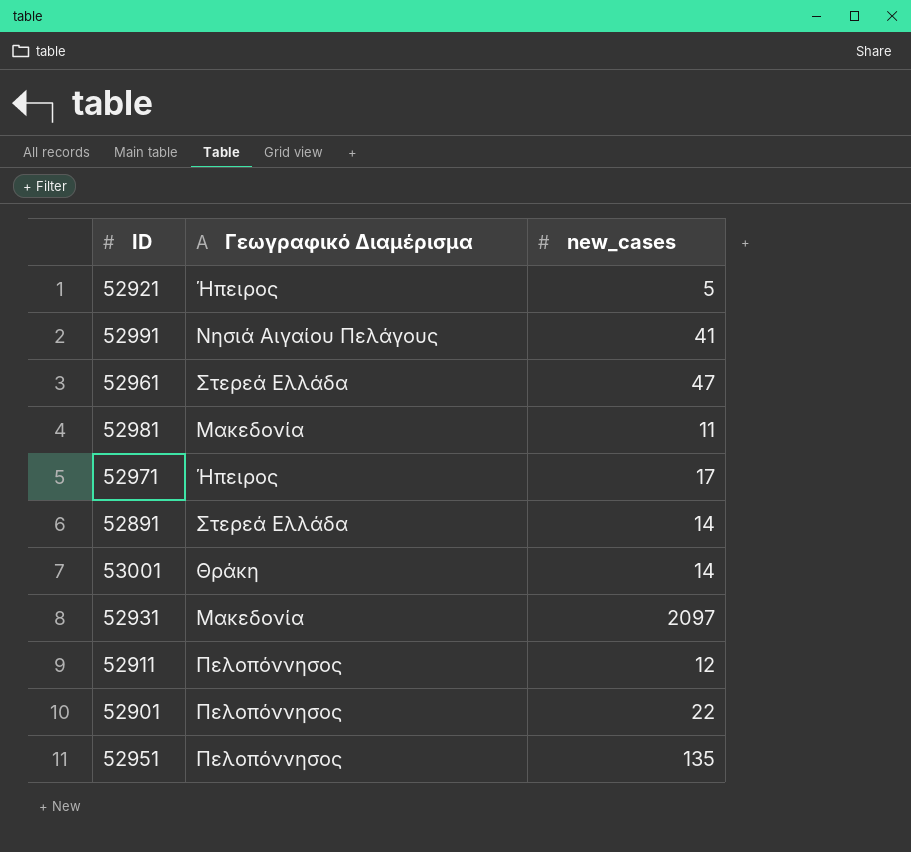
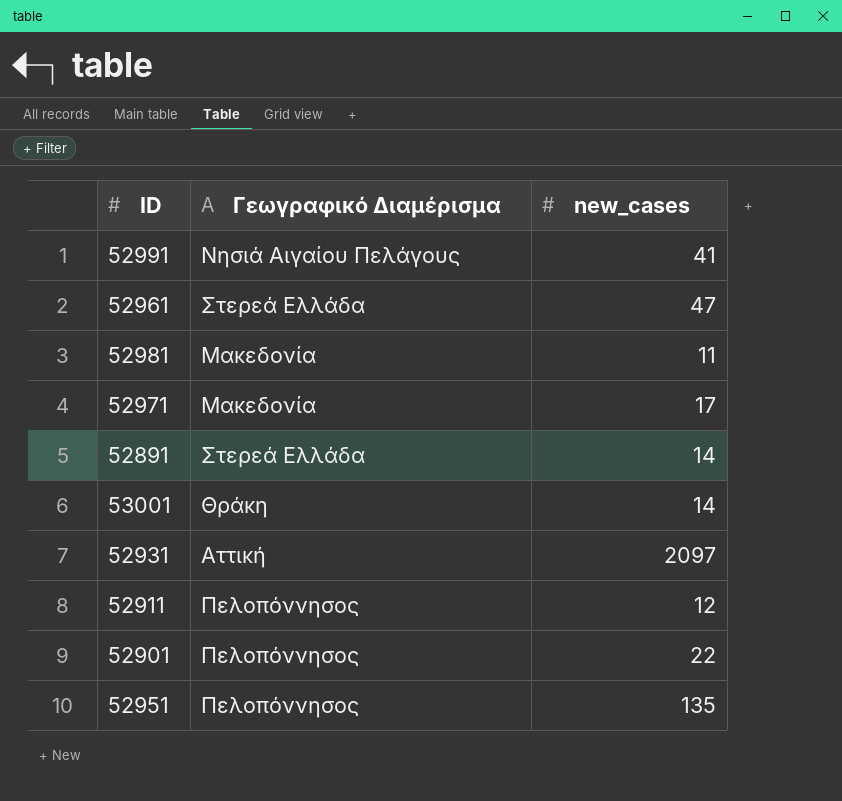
row 52921: Ήπειρος | 5 -> none
52971 | Γεωγραφικό Διαμέρισμα: Ήπειρος -> Μακεδονία
52931 | Γεωγραφικό Διαμέρισμα: Μακεδονία -> Αττική

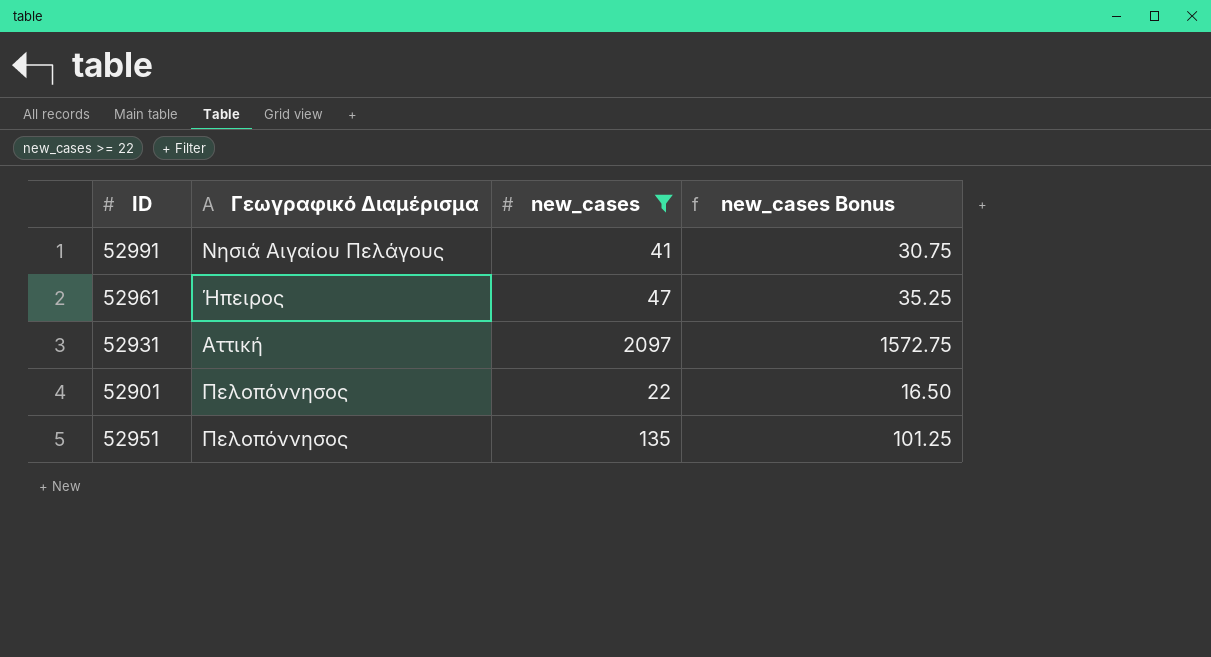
filter: none -> new_cases >= 22
column new_cases Bonus | formula: none -> [new_cases] * 0.75
52961 | Γεωγραφικό Διαμέρισμα: Στερεά Ελλάδα -> Ήπειρος

